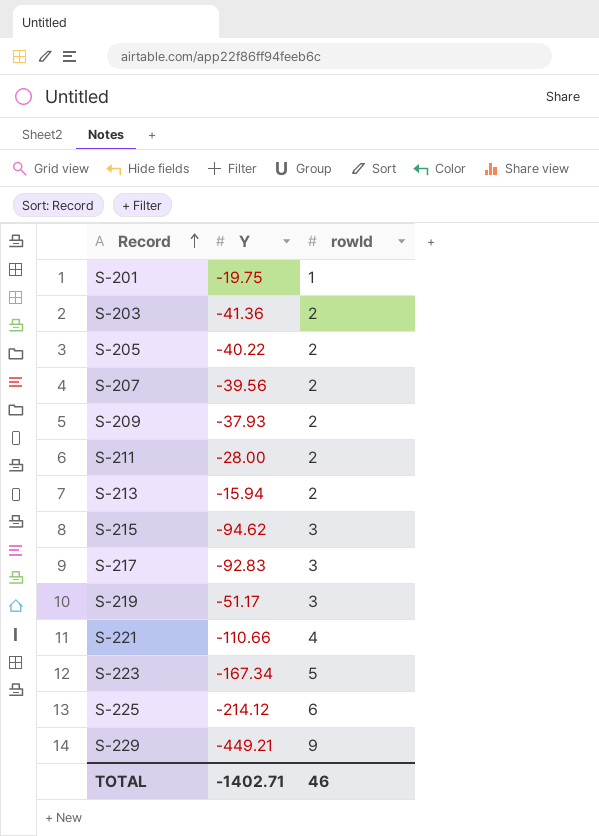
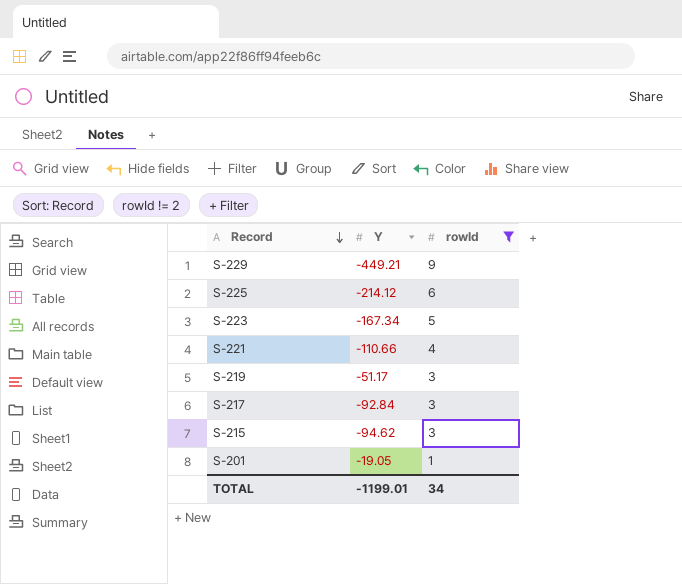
filter: none -> rowId != 2
row order: Record ascending -> Record descending
S-217 | Y: -92.83 -> -92.84
S-201 | Y: -19.75 -> -19.05
TOTAL | Y: -1402.71 -> -1199.01
TOTAL | rowId: 46 -> 34

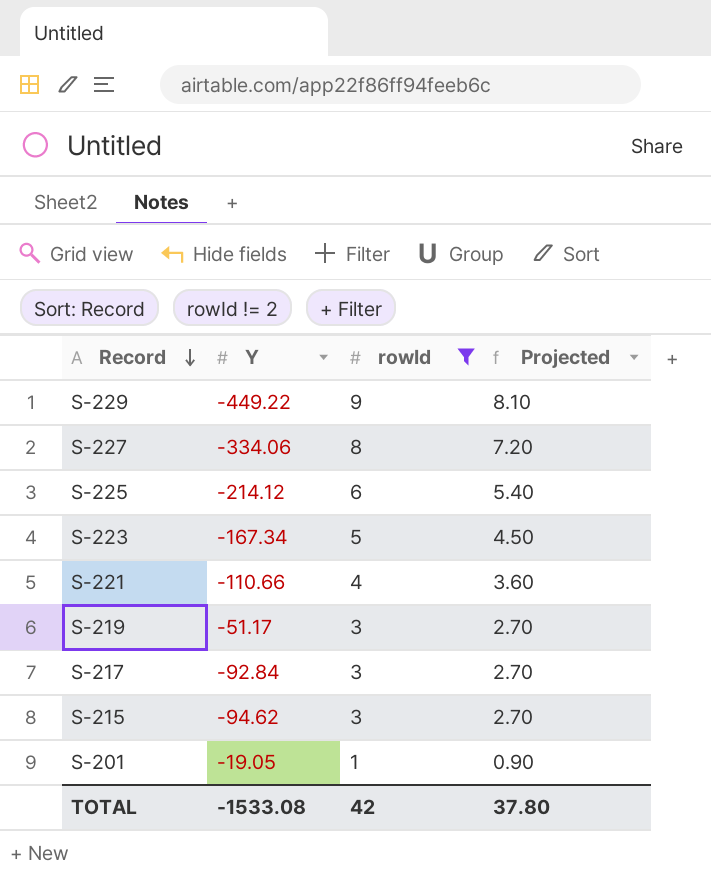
column Projected | formula: none -> [rowId] * 0.9
S-229 | Y: -449.21 -> -449.22
row S-227: none -> -334.06 | 8 | 7.20
TOTAL | Y: -1199.01 -> -1533.08
TOTAL | rowId: 34 -> 42

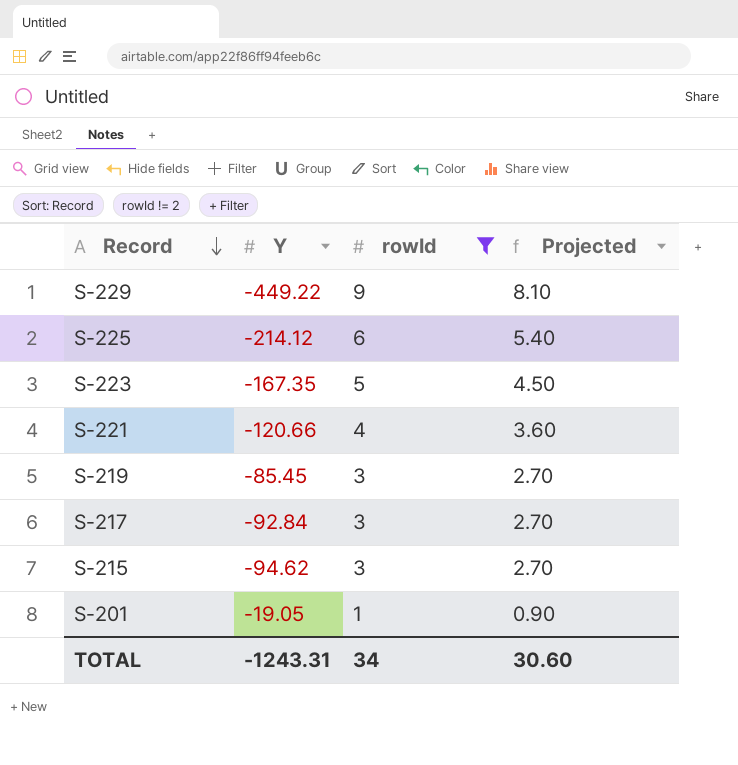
row S-227: -334.06 | 8 | 7.20 -> none
S-223 | Y: -167.34 -> -167.35
S-221 | Y: -110.66 -> -120.66
S-219 | Y: -51.17 -> -85.45
TOTAL | Y: -1533.08 -> -1243.31
TOTAL | rowId: 42 -> 34
TOTAL | Projected: 37.80 -> 30.60

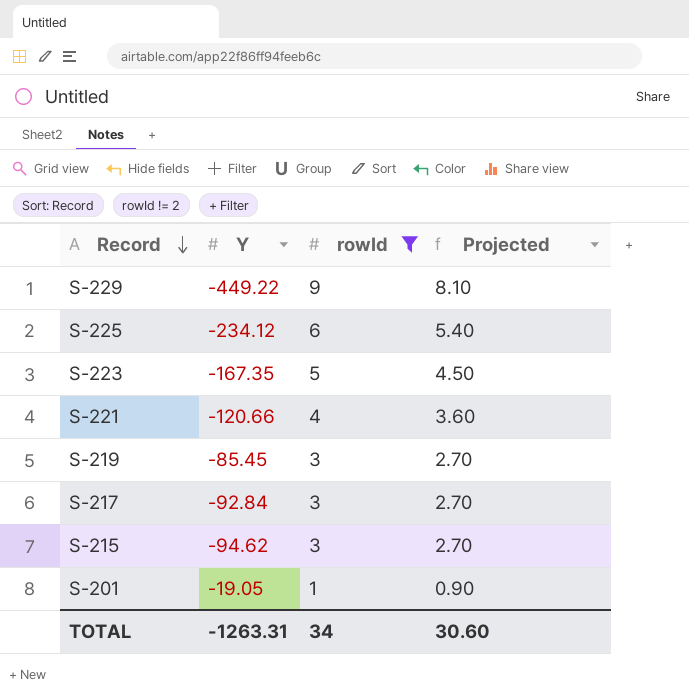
S-225 | Y: -214.12 -> -234.12
TOTAL | Y: -1243.31 -> -1263.31

